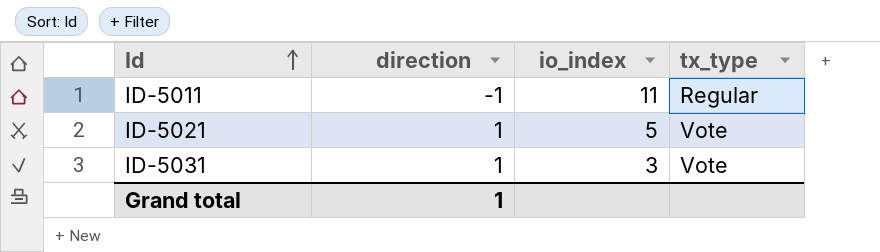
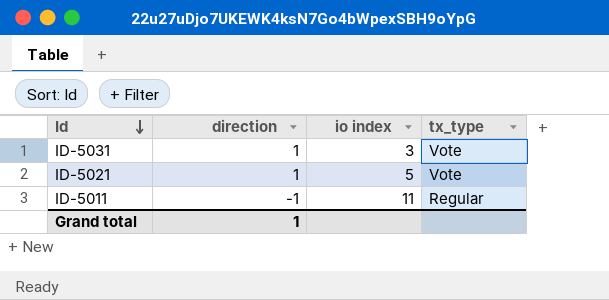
row order: Id ascending -> Id descending
column name: io_index -> io index

